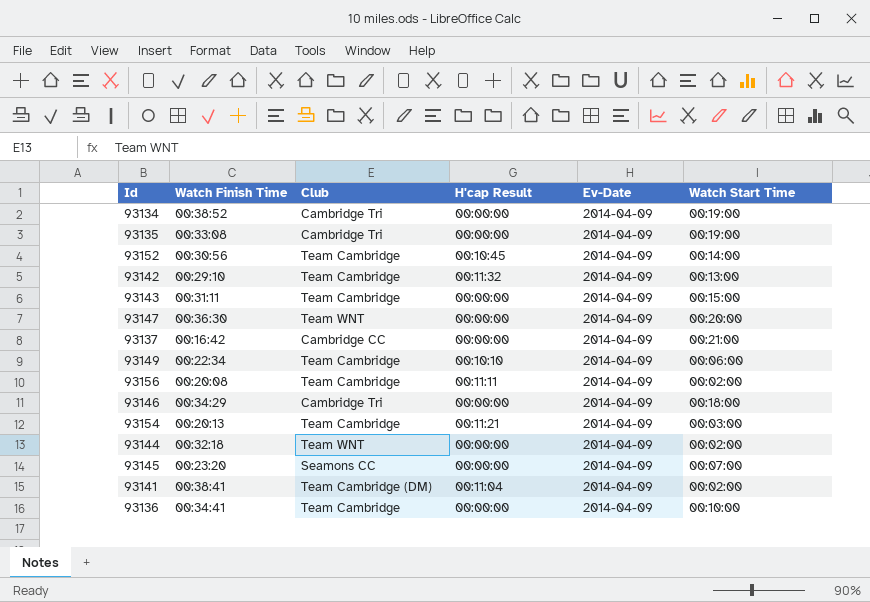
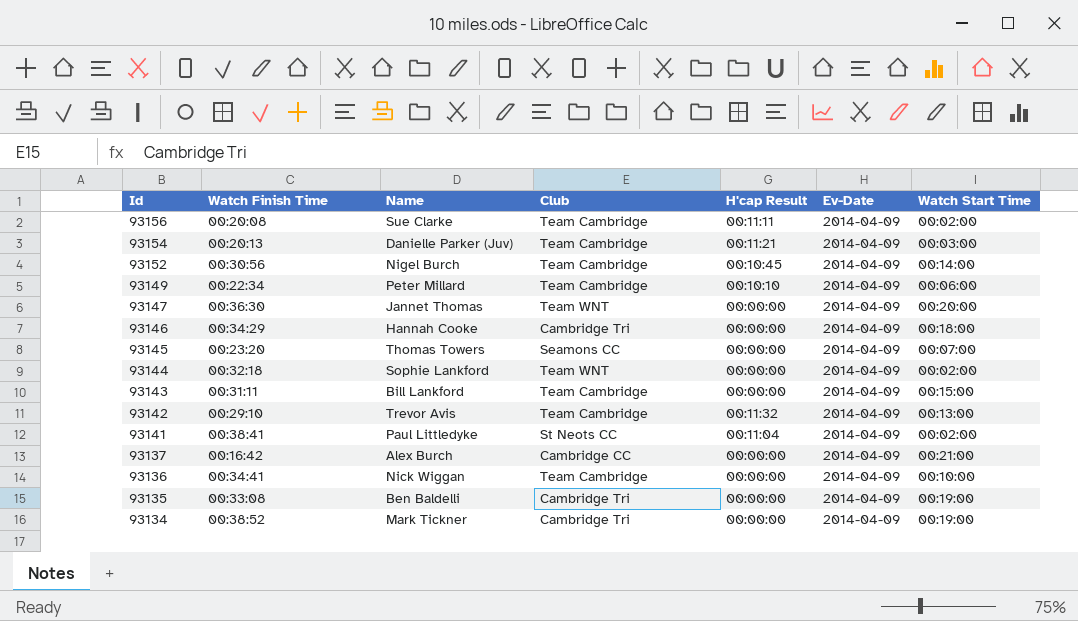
row order: none -> Id descending
column Name | position: none -> 3
93141 | Club: Team Cambridge (DM) -> St Neots CC

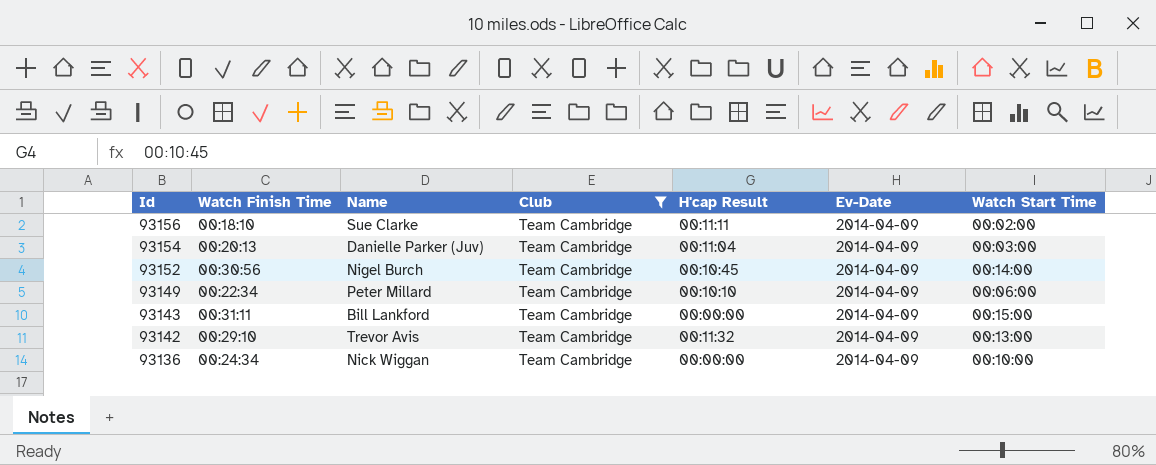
filter: none -> Club = Team Cambridge
93156 | Watch Finish Time: 00:20:08 -> 00:18:10
93154 | H'cap Result: 00:11:21 -> 00:11:04
93136 | Watch Finish Time: 00:34:41 -> 00:24:34

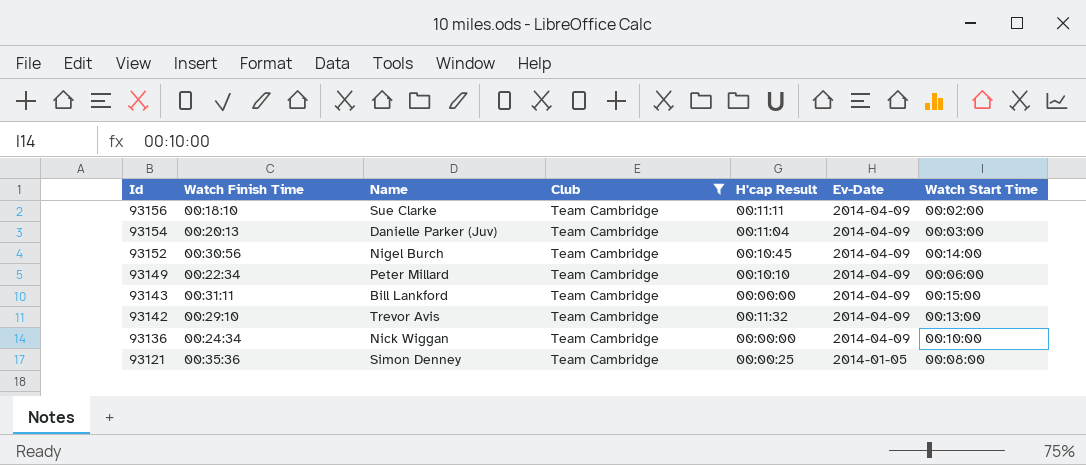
row 93121: none -> 00:35:36 | Simon Denney | Team Cambridge | 00:00:25 | 2014-01-05 | 00:08:00

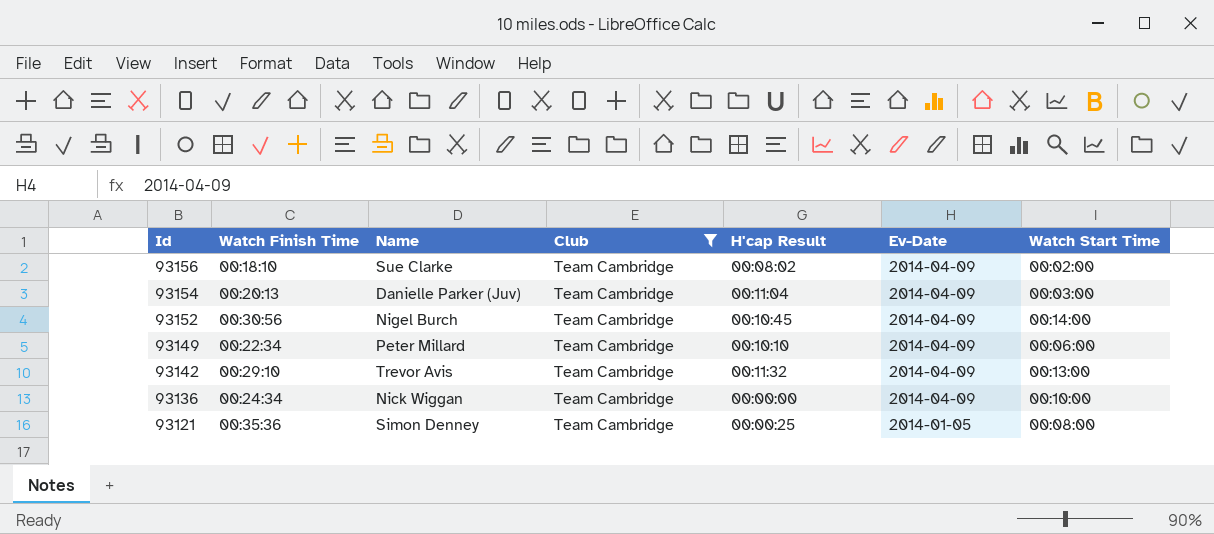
row 93143: 00:31:11 | Bill Lankford | Team Cambridge | 00:00:00 | 2014-04-09 | 00:15:00 -> none
93156 | H'cap Result: 00:11:11 -> 00:08:02

